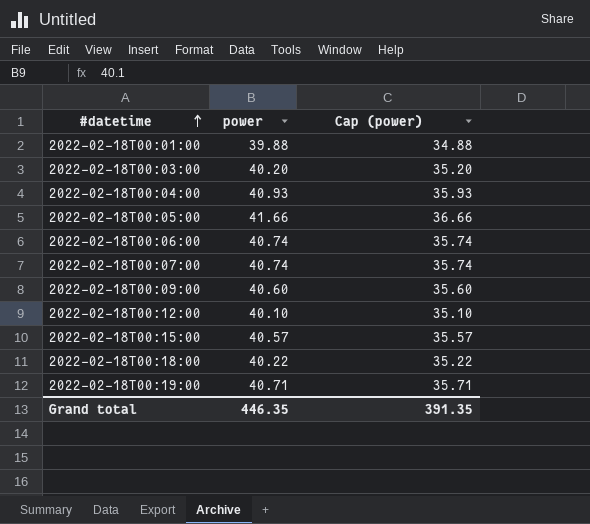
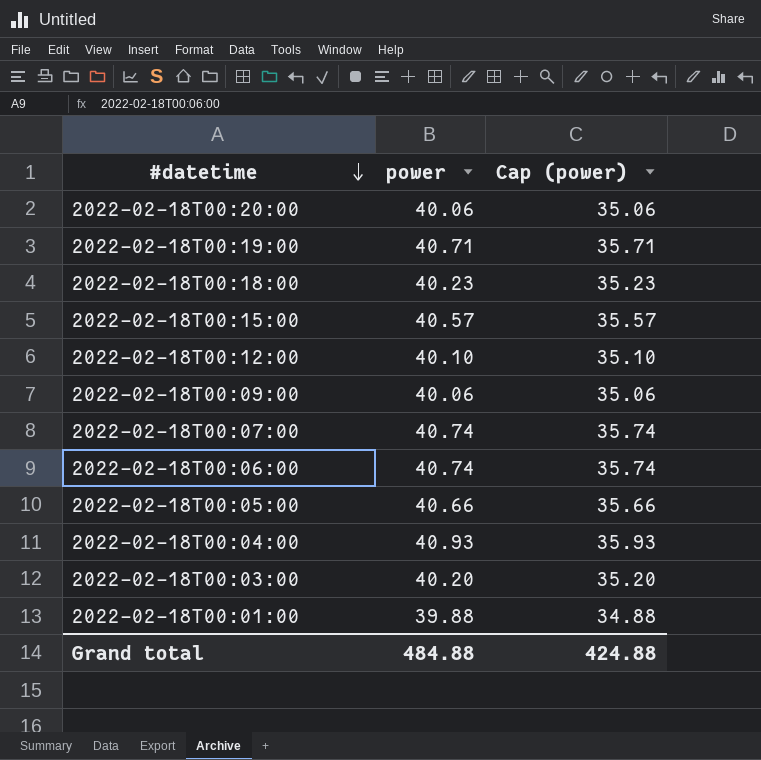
row order: #datetime ascending -> #datetime descending
row 2022-02-18T00:20:00: none -> 40.06 | 35.06
2022-02-18T00:18:00 | power: 40.22 -> 40.23
2022-02-18T00:18:00 | Cap (power): 35.22 -> 35.23
2022-02-18T00:09:00 | power: 40.60 -> 40.06
2022-02-18T00:09:00 | Cap (power): 35.60 -> 35.06
2022-02-18T00:05:00 | power: 41.66 -> 40.66
2022-02-18T00:05:00 | Cap (power): 36.66 -> 35.66
Grand total | power: 446.35 -> 484.88
Grand total | Cap (power): 391.35 -> 424.88

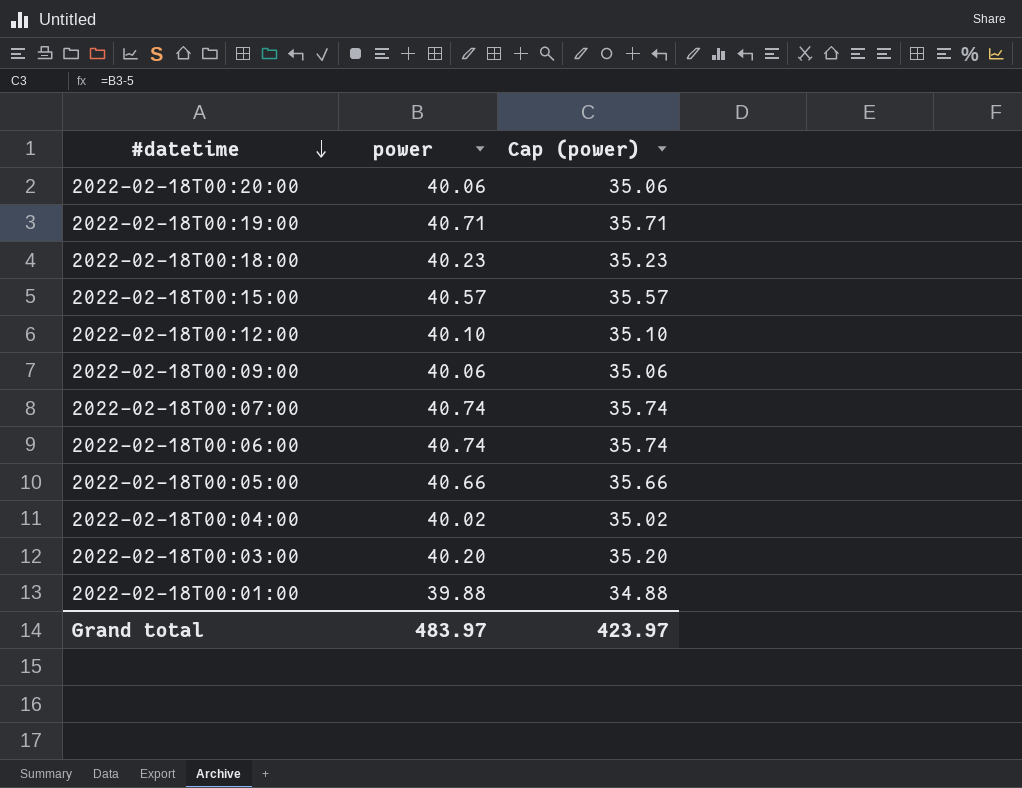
2022-02-18T00:04:00 | power: 40.93 -> 40.02
2022-02-18T00:04:00 | Cap (power): 35.93 -> 35.02
Grand total | power: 484.88 -> 483.97
Grand total | Cap (power): 424.88 -> 423.97

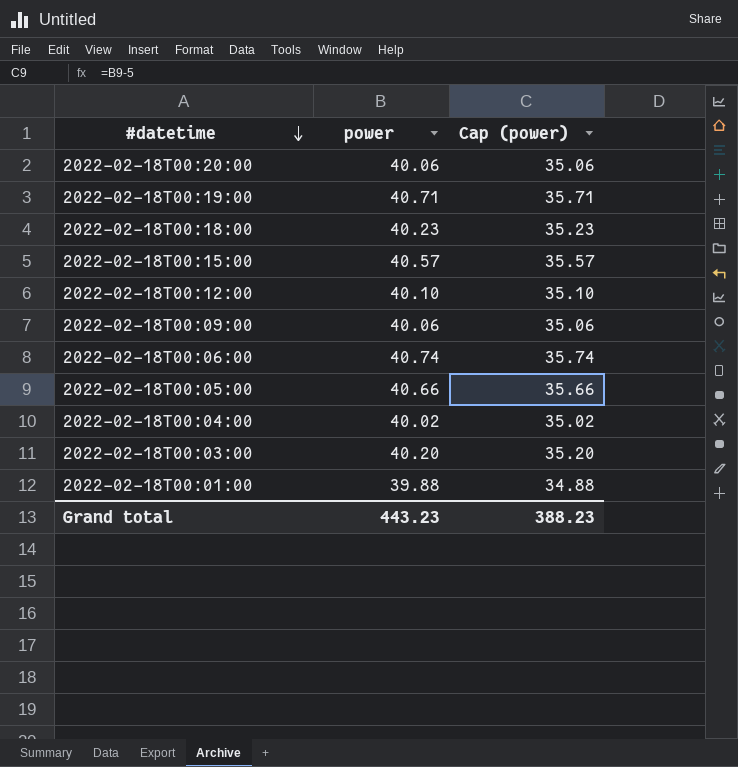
row 2022-02-18T00:07:00: 40.74 | 35.74 -> none
Grand total | power: 483.97 -> 443.23
Grand total | Cap (power): 423.97 -> 388.23

